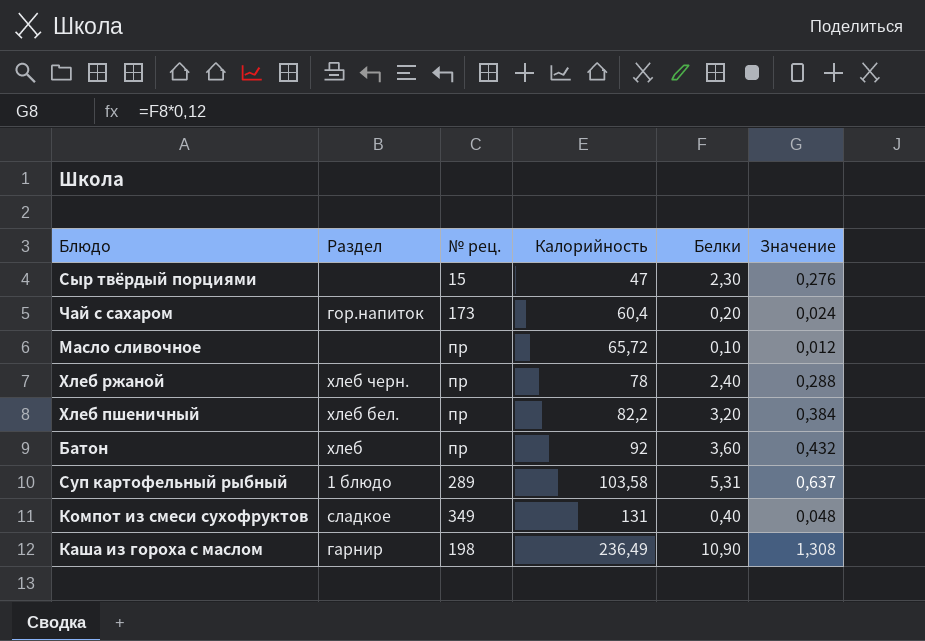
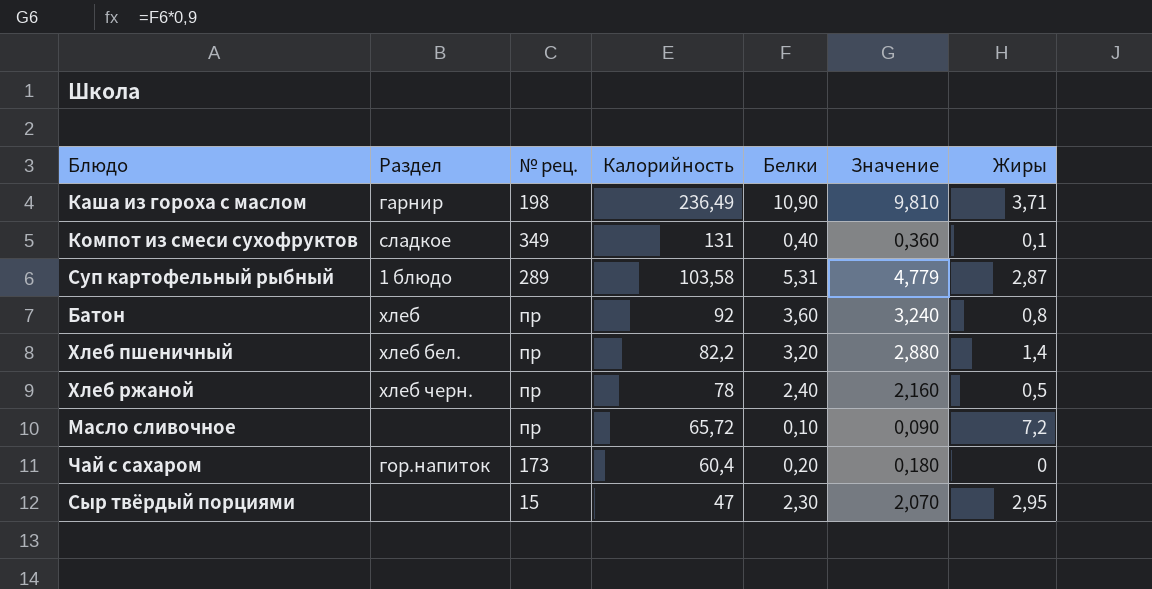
row order: Калорийность ascending -> Калорийность descending
column Значение | formula: [Белки] * 0,12 -> [Белки] * 0,9
column Жиры | position: none -> 7

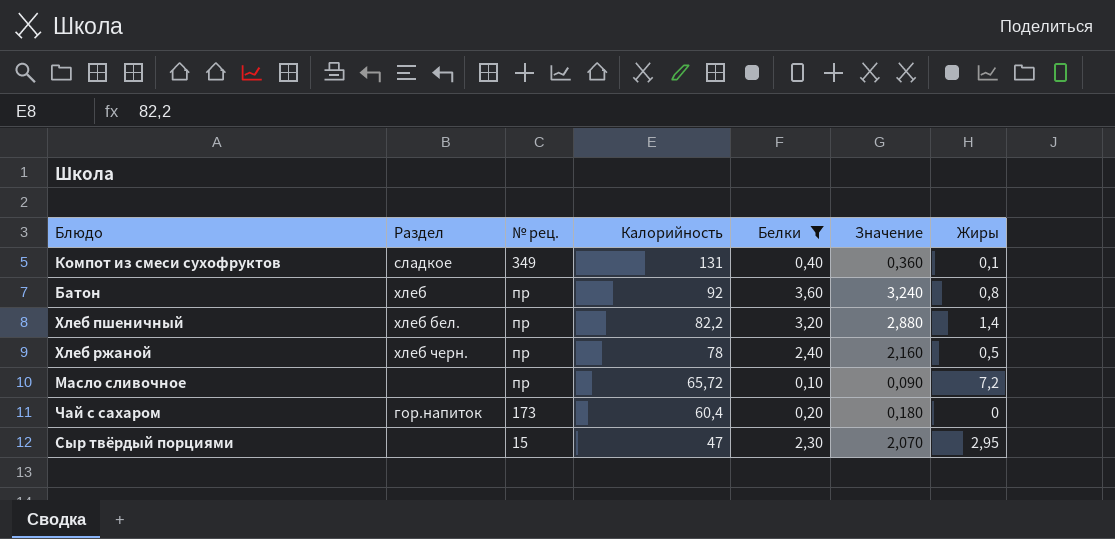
filter: none -> Белки <= 3,60

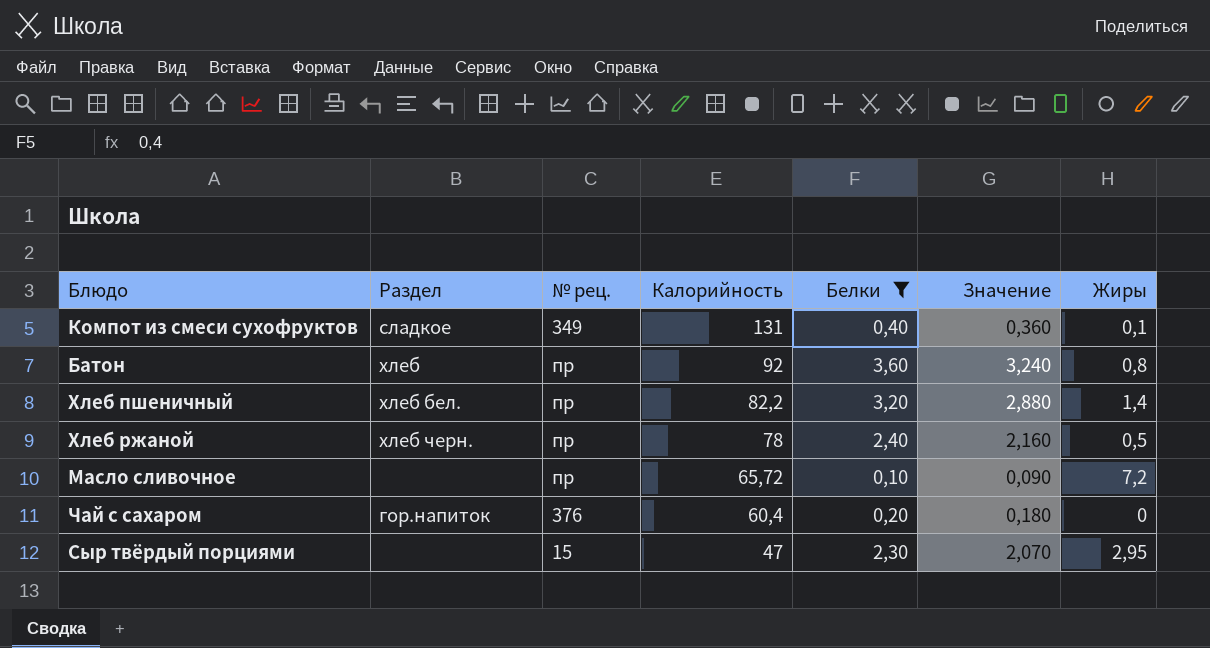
Чай с сахаром | № рец.: 173 -> 376

